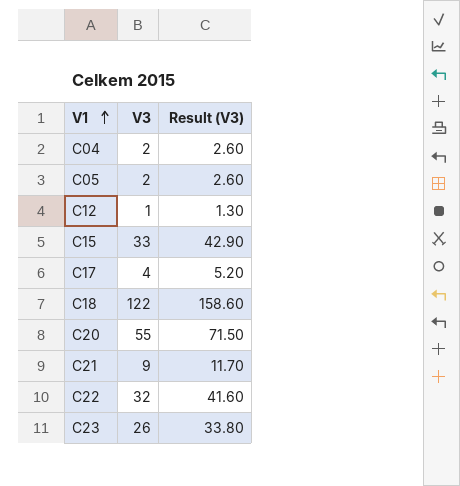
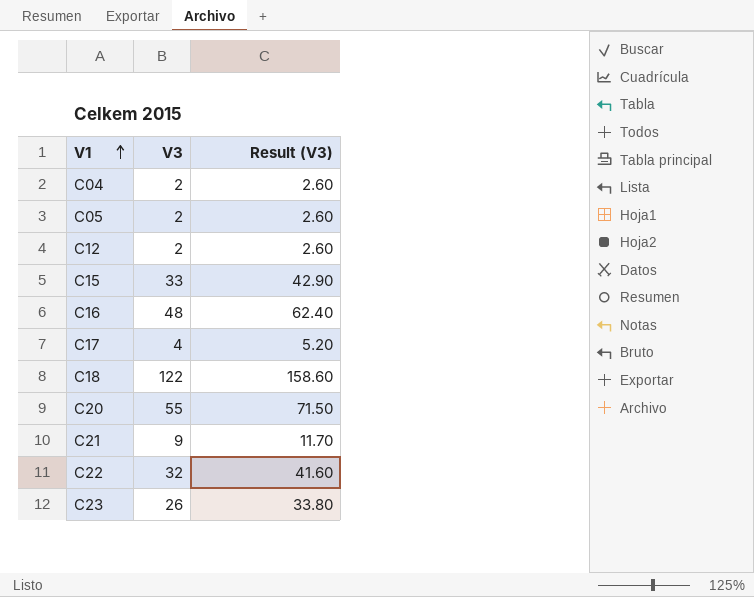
C12 | V3: 1 -> 2
C12 | Result (V3): 1.30 -> 2.60
row C16: none -> 48 | 62.40

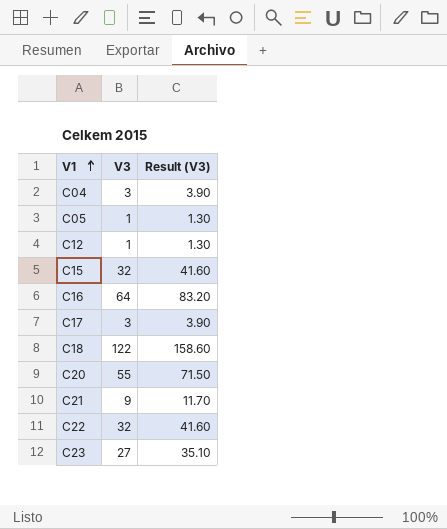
C04 | V3: 2 -> 3
C04 | Result (V3): 2.60 -> 3.90
C05 | V3: 2 -> 1
C05 | Result (V3): 2.60 -> 1.30
C12 | V3: 2 -> 1
C12 | Result (V3): 2.60 -> 1.30
C15 | V3: 33 -> 32
C15 | Result (V3): 42.90 -> 41.60
C16 | V3: 48 -> 64
C16 | Result (V3): 62.40 -> 83.20
C17 | V3: 4 -> 3
C17 | Result (V3): 5.20 -> 3.90
C23 | V3: 26 -> 27
C23 | Result (V3): 33.80 -> 35.10

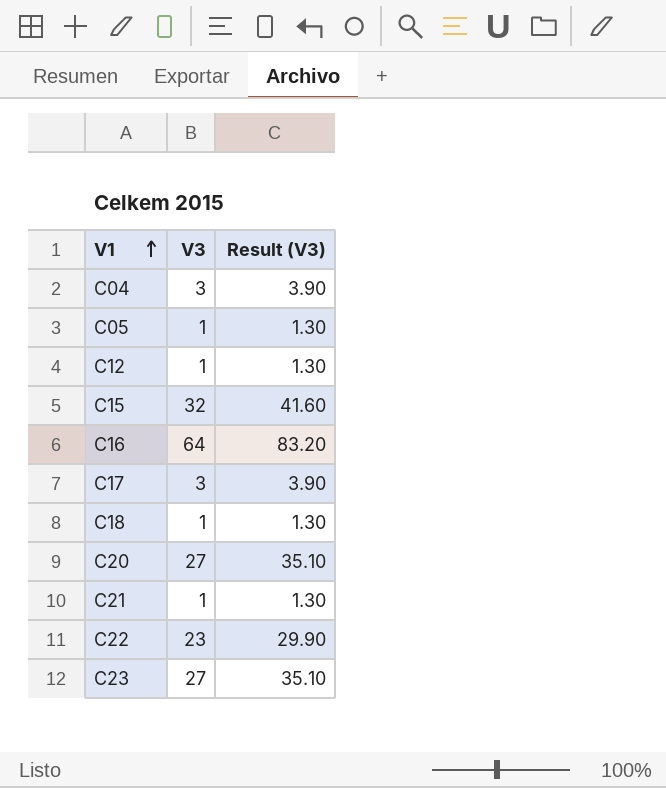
C18 | V3: 122 -> 1
C18 | Result (V3): 158.60 -> 1.30
C20 | V3: 55 -> 27
C20 | Result (V3): 71.50 -> 35.10
C21 | V3: 9 -> 1
C21 | Result (V3): 11.70 -> 1.30
C22 | V3: 32 -> 23
C22 | Result (V3): 41.60 -> 29.90

